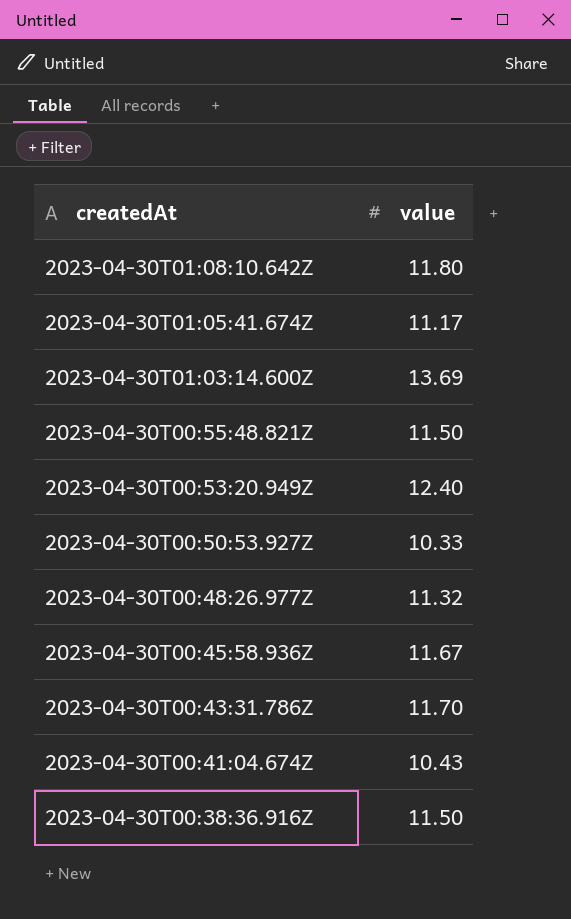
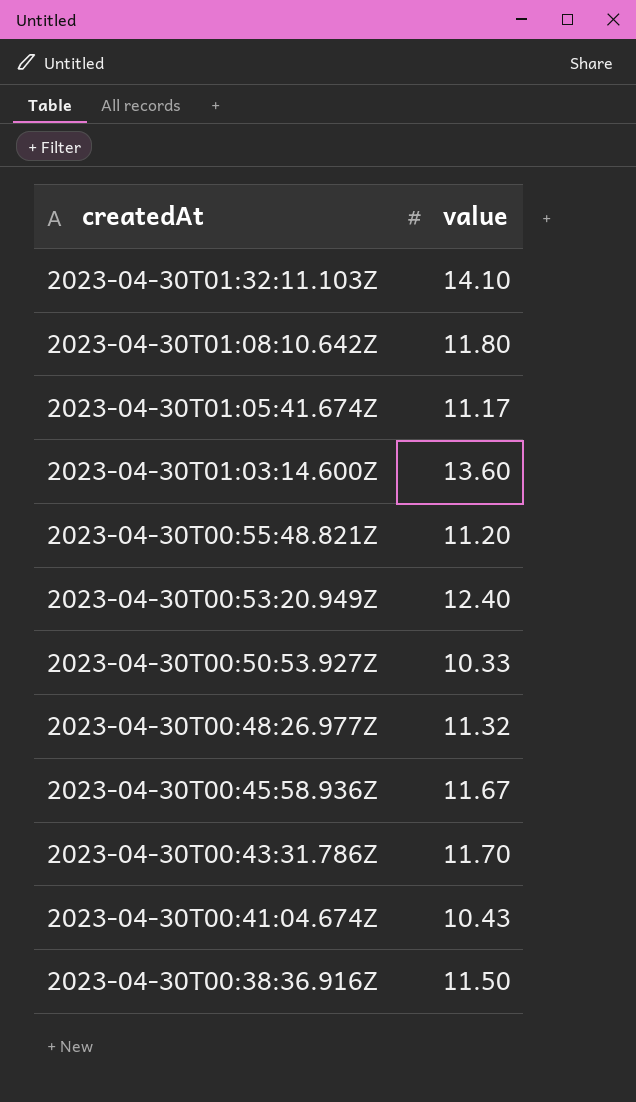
row 2023-04-30T01:32:11.103Z: none -> 14.10
2023-04-30T01:03:14.600Z | value: 13.69 -> 13.60
2023-04-30T00:55:48.821Z | value: 11.50 -> 11.20

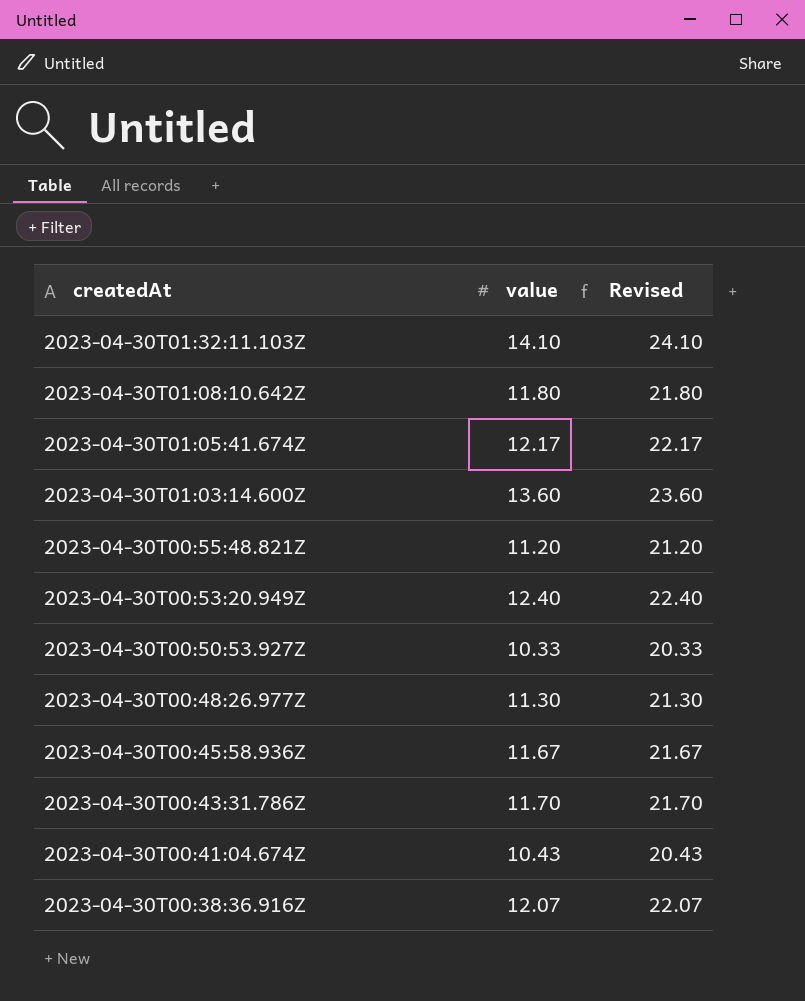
column Revised | formula: none -> [value] + 10
2023-04-30T01:05:41.674Z | value: 11.17 -> 12.17
2023-04-30T00:48:26.977Z | value: 11.32 -> 11.30
2023-04-30T00:38:36.916Z | value: 11.50 -> 12.07

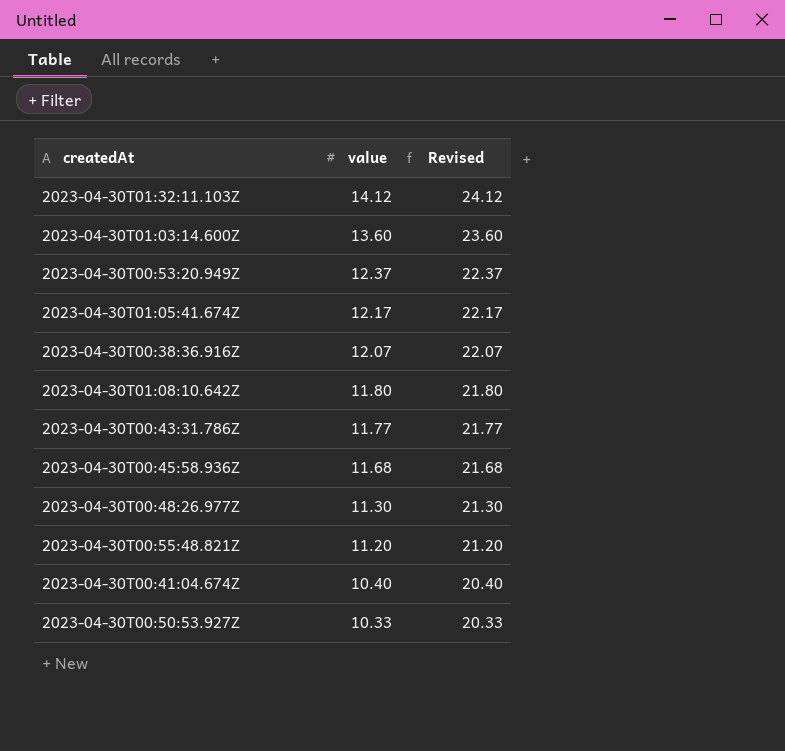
row order: createdAt descending -> value descending
2023-04-30T01:32:11.103Z | value: 14.10 -> 14.12
2023-04-30T01:32:11.103Z | Revised: 24.10 -> 24.12
2023-04-30T00:53:20.949Z | value: 12.40 -> 12.37
2023-04-30T00:53:20.949Z | Revised: 22.40 -> 22.37
2023-04-30T00:43:31.786Z | value: 11.70 -> 11.77
2023-04-30T00:43:31.786Z | Revised: 21.70 -> 21.77
2023-04-30T00:45:58.936Z | value: 11.67 -> 11.68
2023-04-30T00:45:58.936Z | Revised: 21.67 -> 21.68
2023-04-30T00:41:04.674Z | value: 10.43 -> 10.40
2023-04-30T00:41:04.674Z | Revised: 20.43 -> 20.40

